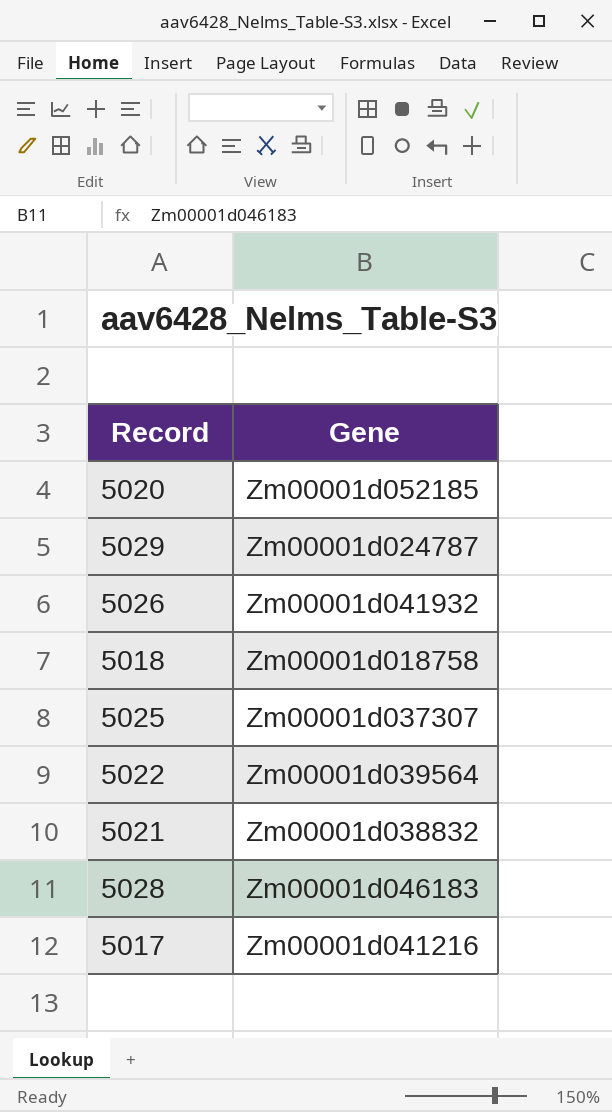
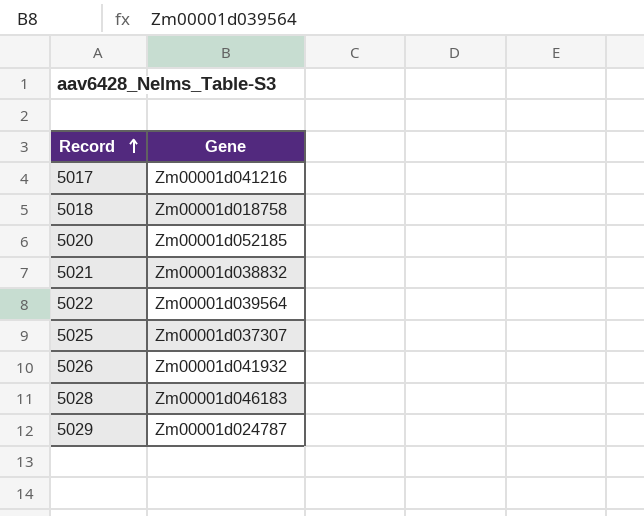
row order: none -> Record ascending

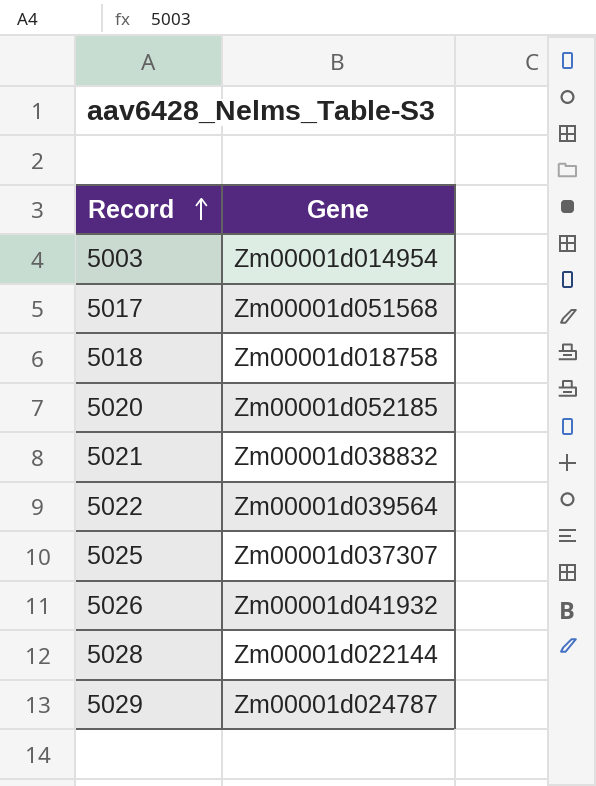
row 5003: none -> Zm00001d014954
5017 | Gene: Zm00001d041216 -> Zm00001d051568
5028 | Gene: Zm00001d046183 -> Zm00001d022144

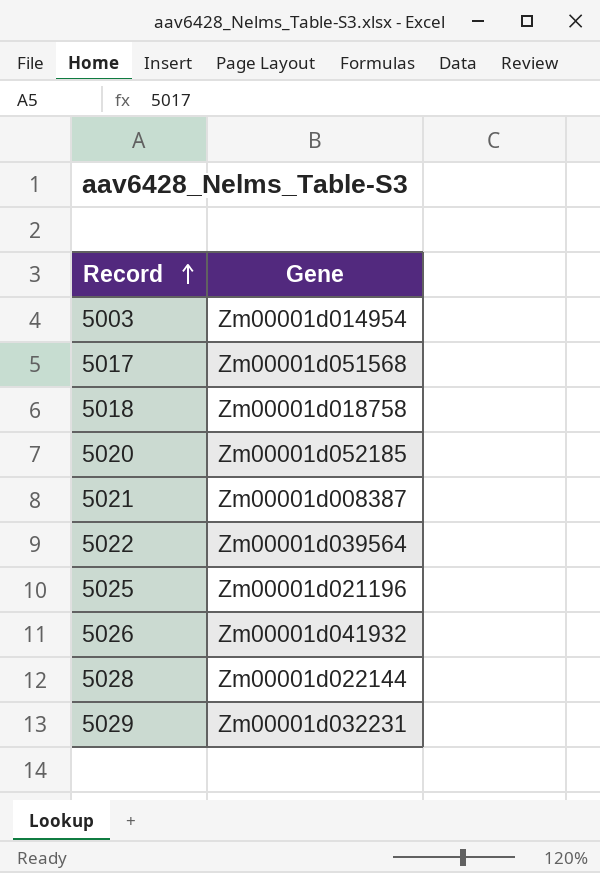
5021 | Gene: Zm00001d038832 -> Zm00001d008387
5025 | Gene: Zm00001d037307 -> Zm00001d021196
5029 | Gene: Zm00001d024787 -> Zm00001d032231

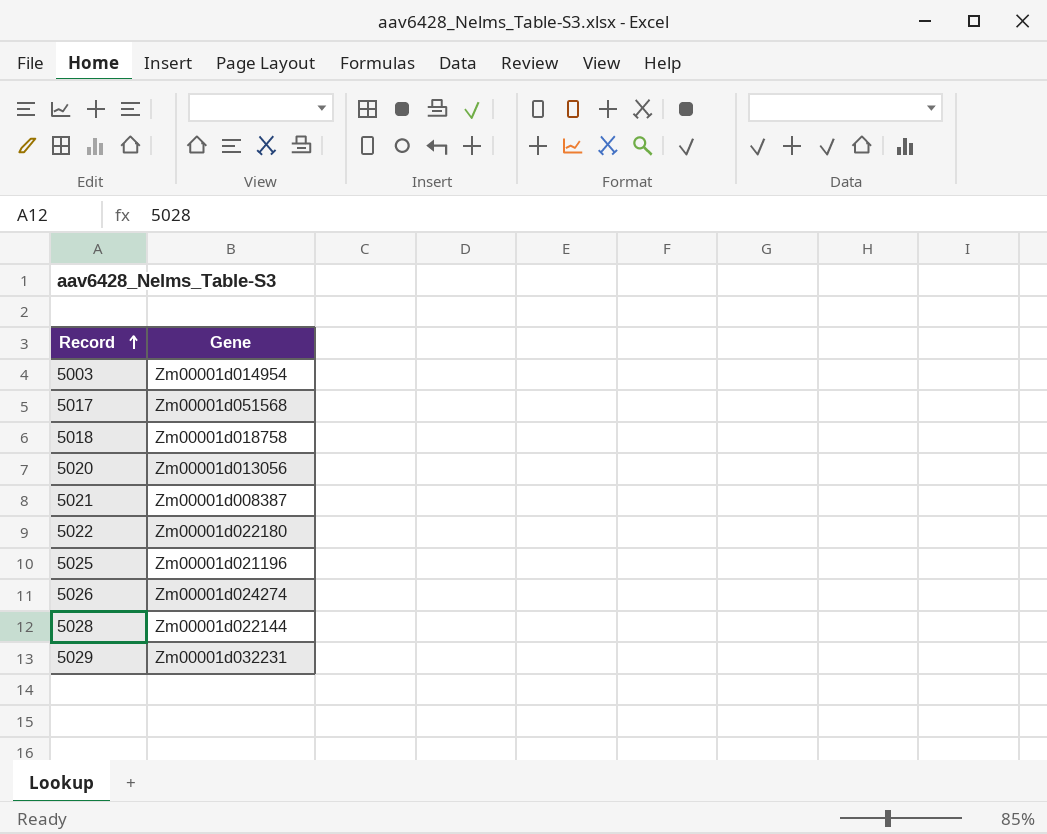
5020 | Gene: Zm00001d052185 -> Zm00001d013056
5022 | Gene: Zm00001d039564 -> Zm00001d022180
5026 | Gene: Zm00001d041932 -> Zm00001d024274

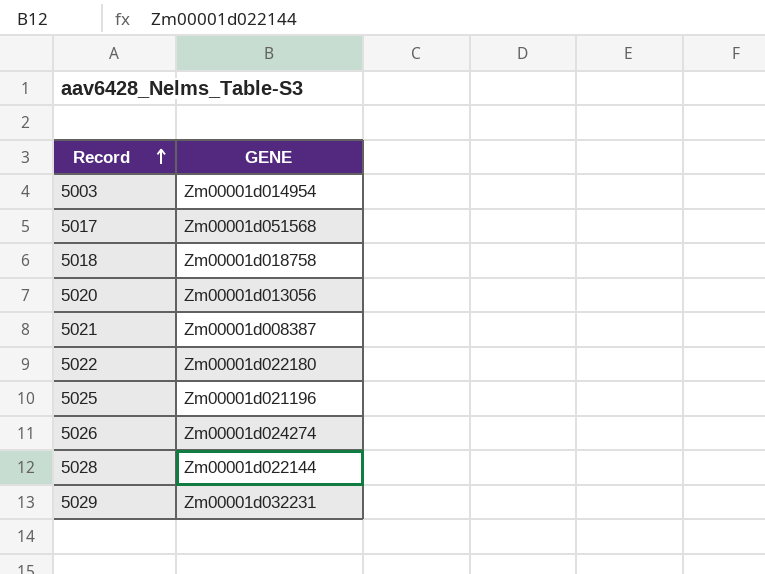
column name: Gene -> GENE

